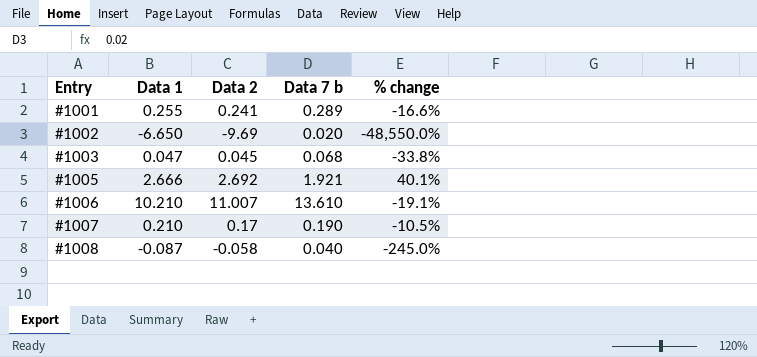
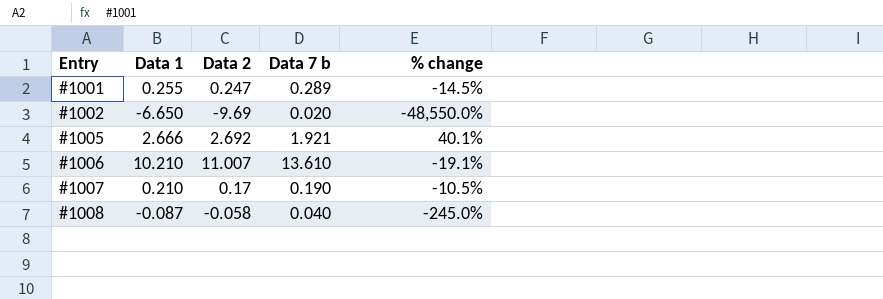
row #1003: 0.047 | 0.045 | 0.068 | -33.8% -> none
#1001 | Data 2: 0.241 -> 0.247
#1001 | % change: -16.6% -> -14.5%

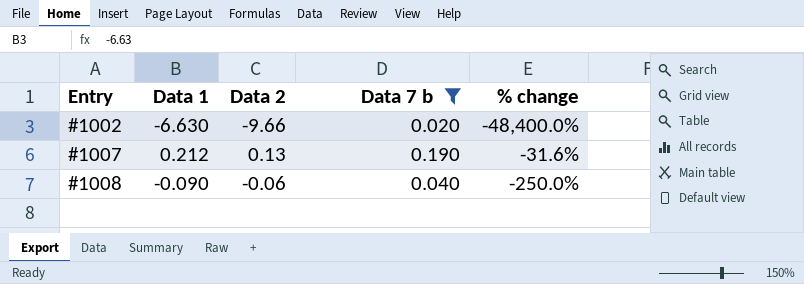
filter: none -> Data 7 b <= 0.190
#1002 | Data 1: -6.650 -> -6.630
#1002 | Data 2: -9.69 -> -9.66
#1002 | % change: -48,550.0% -> -48,400.0%
#1007 | Data 1: 0.210 -> 0.212
#1007 | Data 2: 0.17 -> 0.13
#1007 | % change: -10.5% -> -31.6%
#1008 | Data 1: -0.087 -> -0.090
#1008 | Data 2: -0.058 -> -0.06
#1008 | % change: -245.0% -> -250.0%

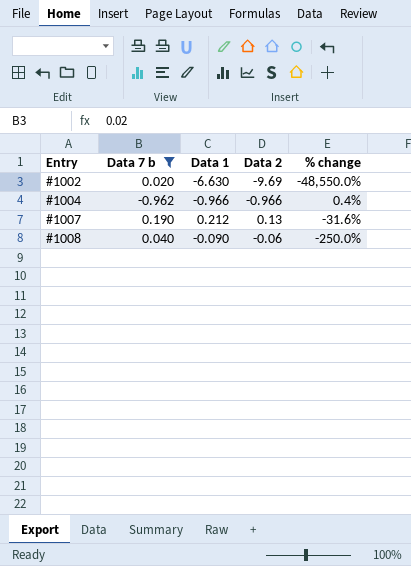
column Data 7 b | position: 4 -> 2
#1002 | Data 2: -9.66 -> -9.69
#1002 | % change: -48,400.0% -> -48,550.0%
row #1004: none -> -0.962 | -0.966 | -0.966 | 0.4%

